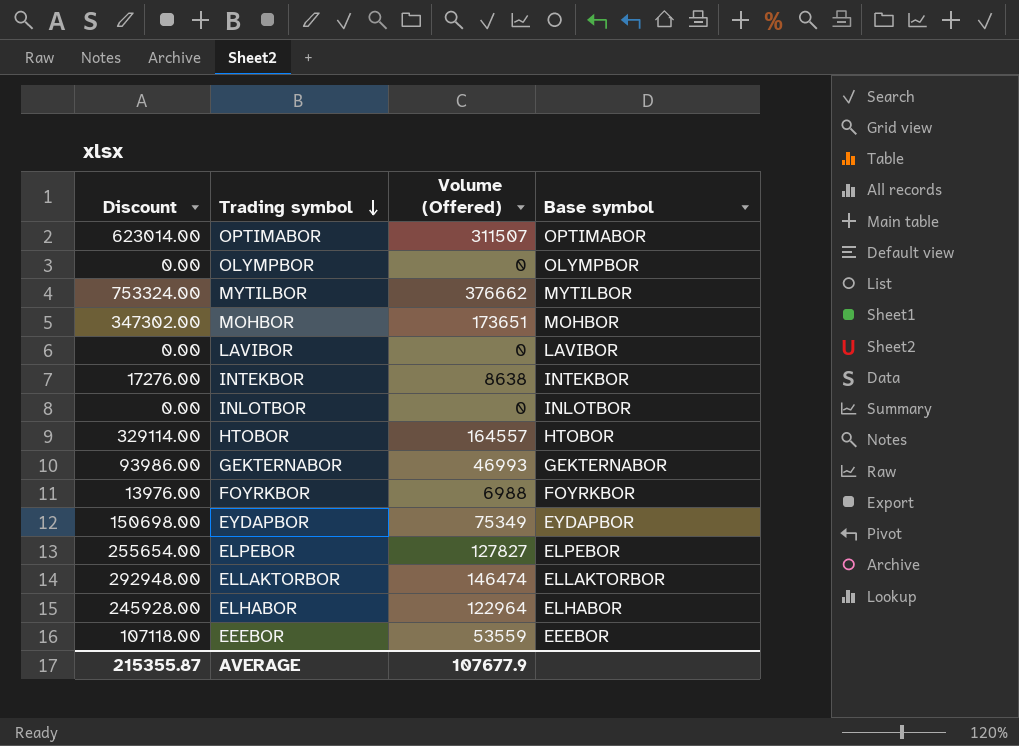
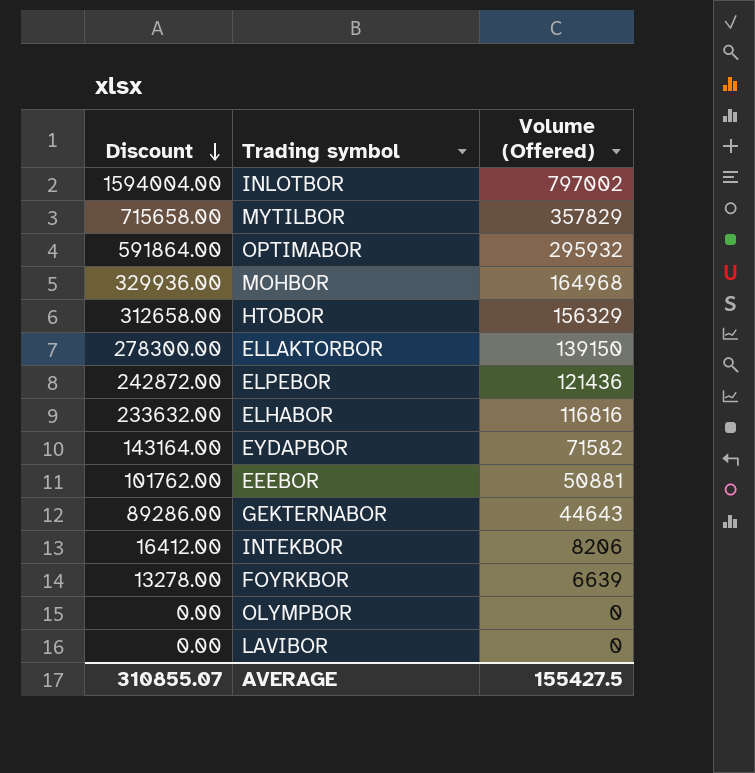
row order: Trading symbol descending -> Discount descending
column Base symbol | position: 4 -> none
INLOTBOR | Discount: 0.00 -> 1594004.00
INLOTBOR | Volume (Offered): 0 -> 797002
MYTILBOR | Discount: 753324.00 -> 715658.00
MYTILBOR | Volume (Offered): 376662 -> 357829
OPTIMABOR | Discount: 623014.00 -> 591864.00
OPTIMABOR | Volume (Offered): 311507 -> 295932
MOHBOR | Discount: 347302.00 -> 329936.00
MOHBOR | Volume (Offered): 173651 -> 164968
HTOBOR | Discount: 329114.00 -> 312658.00
HTOBOR | Volume (Offered): 164557 -> 156329
ELLAKTORBOR | Discount: 292948.00 -> 278300.00
ELLAKTORBOR | Volume (Offered): 146474 -> 139150
ELPEBOR | Discount: 255654.00 -> 242872.00
ELPEBOR | Volume (Offered): 127827 -> 121436
ELHABOR | Discount: 245928.00 -> 233632.00
ELHABOR | Volume (Offered): 122964 -> 116816
EYDAPBOR | Discount: 150698.00 -> 143164.00
EYDAPBOR | Volume (Offered): 75349 -> 71582
EEEBOR | Discount: 107118.00 -> 101762.00
EEEBOR | Volume (Offered): 53559 -> 50881
GEKTERNABOR | Discount: 93986.00 -> 89286.00
GEKTERNABOR | Volume (Offered): 46993 -> 44643
INTEKBOR | Discount: 17276.00 -> 16412.00
INTEKBOR | Volume (Offered): 8638 -> 8206
FOYRKBOR | Discount: 13976.00 -> 13278.00
FOYRKBOR | Volume (Offered): 6988 -> 6639
AVERAGE | Discount: 215355.87 -> 310855.07
AVERAGE | Volume (Offered): 107677.9 -> 155427.5

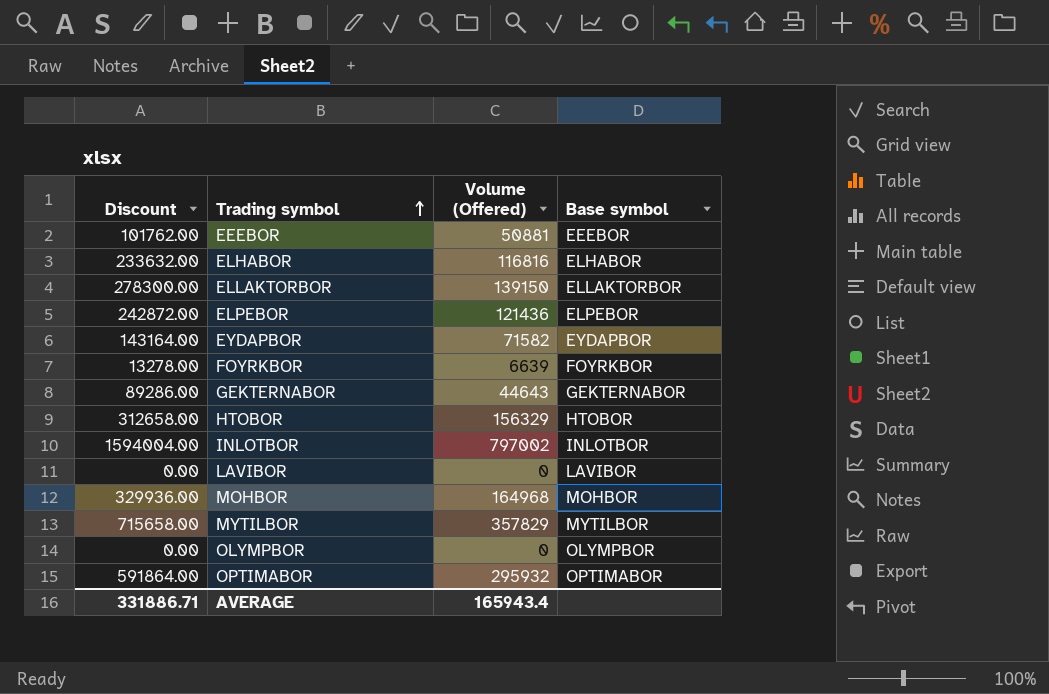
row order: Discount descending -> Trading symbol ascending
column Base symbol | position: none -> 4
row INTEKBOR: 16412.00 | 8206 -> none
AVERAGE | Discount: 310855.07 -> 331886.71
AVERAGE | Volume (Offered): 155427.5 -> 165943.4

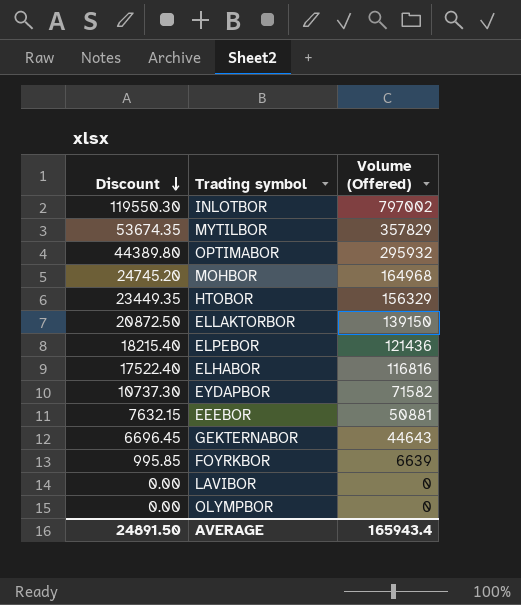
row order: Trading symbol ascending -> Discount descending
column Base symbol | position: 4 -> none
column Discount | formula: [Volume (Offered)] * 2 -> [Volume (Offered)] * 0.15
AVERAGE | Discount: 331886.71 -> 24891.50

